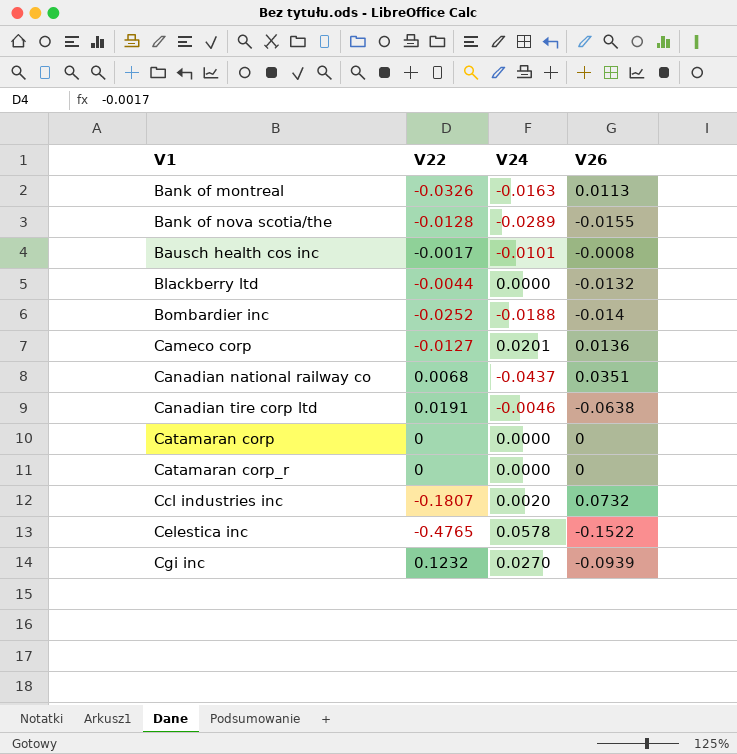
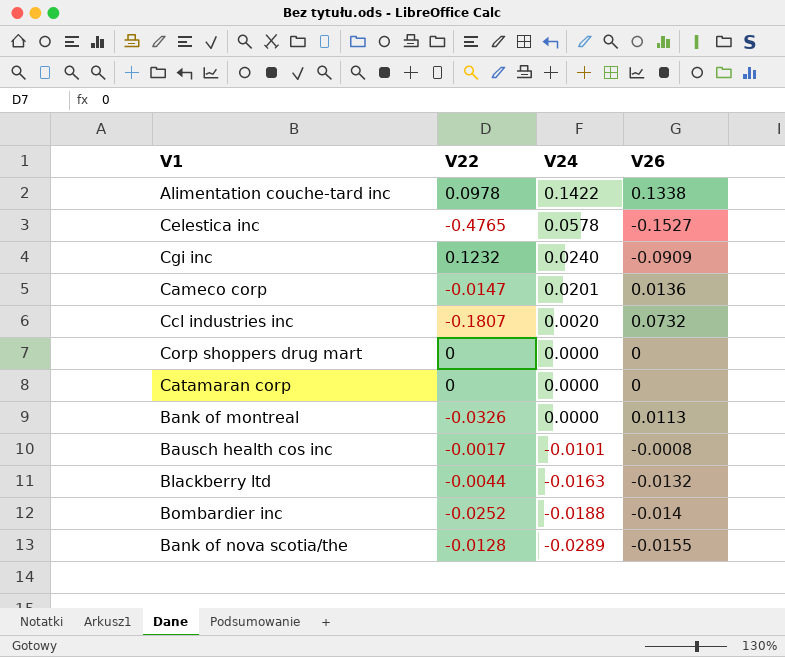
row order: V1 ascending -> V24 descending
row Canadian national railway co: 0.0068 | -0.0437 | 0.0351 -> none
row Canadian tire corp ltd: 0.0191 | -0.0046 | -0.0638 -> none
row Catamaran corp_r: 0 | 0.0000 | 0 -> none
row Alimentation couche-tard inc: none -> 0.0978 | 0.1422 | 0.1338
Celestica inc | V26: -0.1522 -> -0.1527
Cgi inc | V24: 0.0270 -> 0.0240
Cgi inc | V26: -0.0939 -> -0.0909
Cameco corp | V22: -0.0127 -> -0.0147
row Corp shoppers drug mart: none -> 0 | 0.0000 | 0
Bank of montreal | V24: -0.0163 -> 0.0000
Blackberry ltd | V24: 0.0000 -> -0.0163

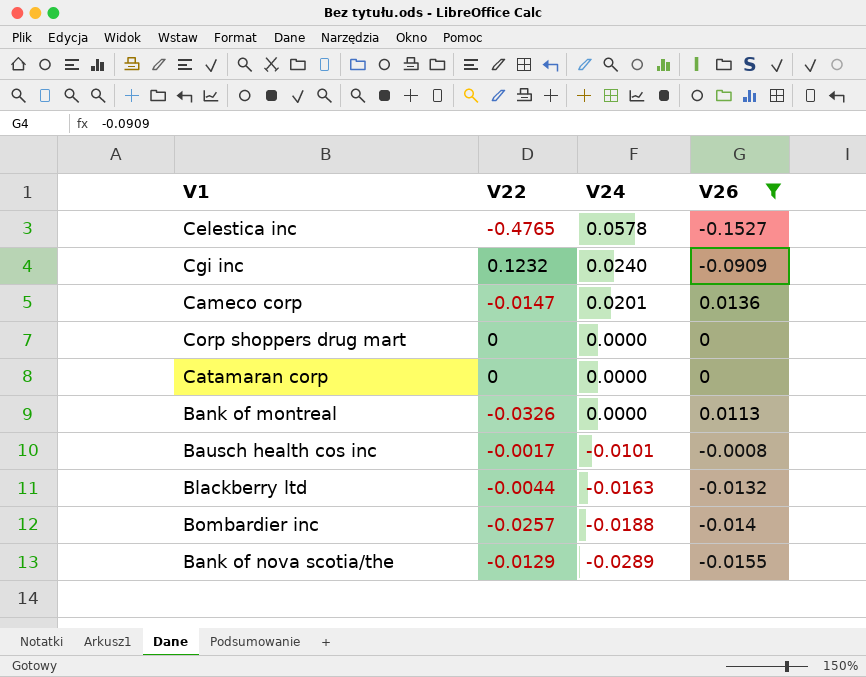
filter: none -> V26 <= 0.0136
Bombardier inc | V22: -0.0252 -> -0.0257
Bank of nova scotia/the | V22: -0.0128 -> -0.0129

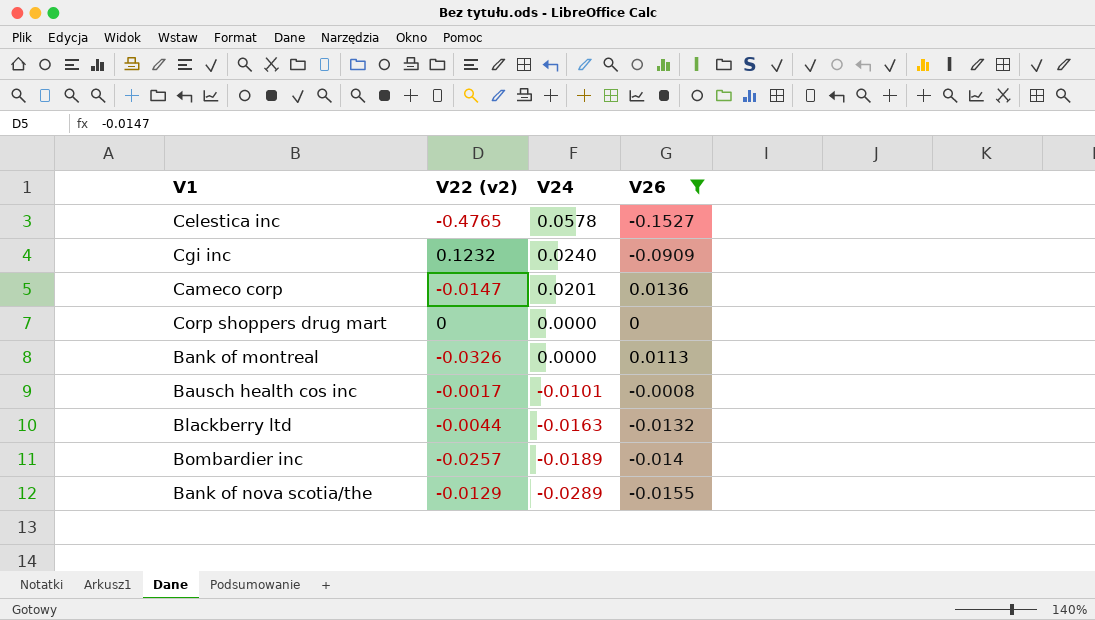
column name: V22 -> V22 (v2)
row Catamaran corp: 0 | 0.0000 | 0 -> none
Bombardier inc | V24: -0.0188 -> -0.0189

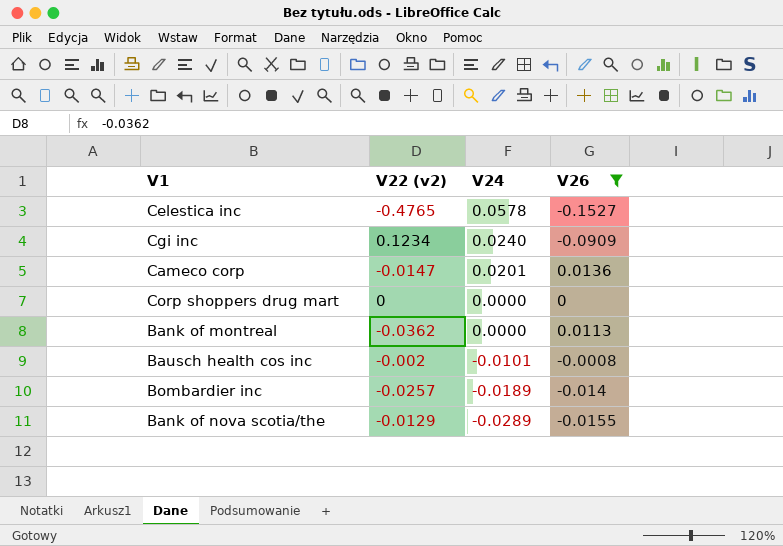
row Blackberry ltd: -0.0044 | -0.0163 | -0.0132 -> none
Cgi inc | V22 (v2): 0.1232 -> 0.1234
Bank of montreal | V22 (v2): -0.0326 -> -0.0362
Bausch health cos inc | V22 (v2): -0.0017 -> -0.002

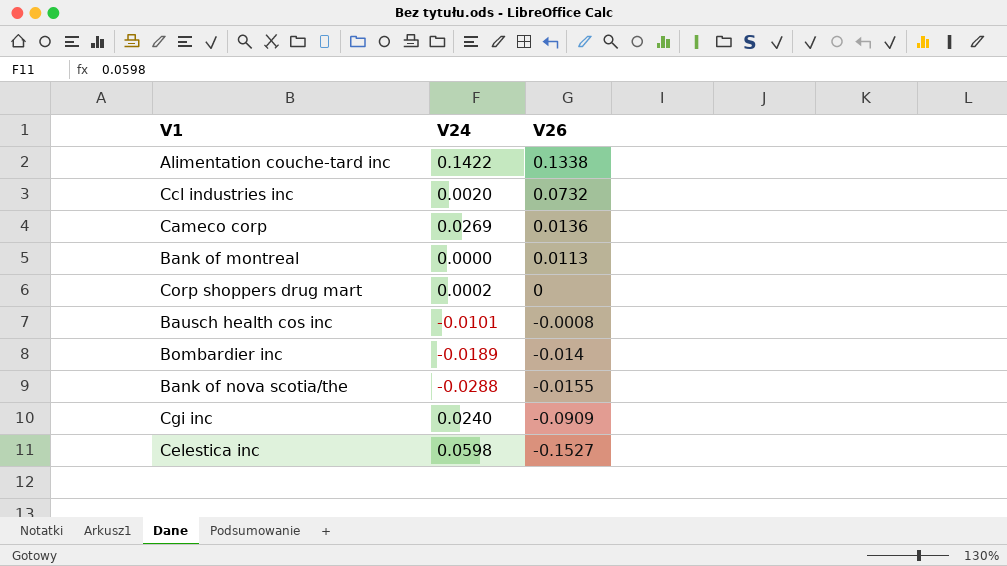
filter: V26 <= 0.0136 -> none
row order: V24 descending -> V26 descending
column V22 (v2) | position: 2 -> none
Cameco corp | V24: 0.0201 -> 0.0269
Corp shoppers drug mart | V24: 0.0000 -> 0.0002
Bank of nova scotia/the | V24: -0.0289 -> -0.0288
Celestica inc | V24: 0.0578 -> 0.0598

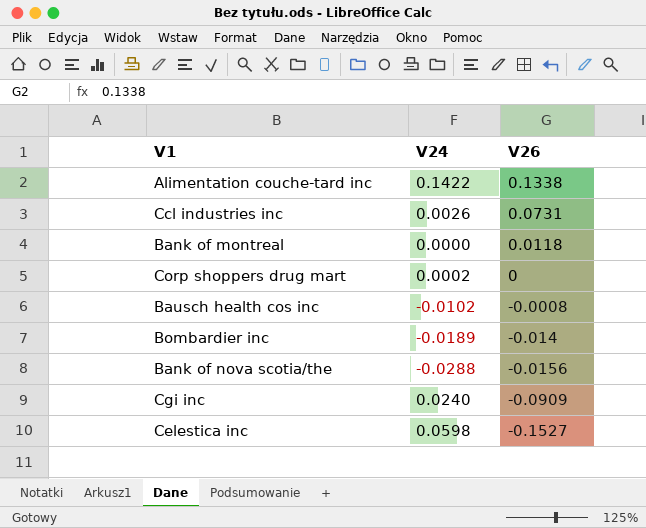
row Cameco corp: 0.0269 | 0.0136 -> none
Ccl industries inc | V24: 0.0020 -> 0.0026
Ccl industries inc | V26: 0.0732 -> 0.0731
Bank of montreal | V26: 0.0113 -> 0.0118
Bausch health cos inc | V24: -0.0101 -> -0.0102
Bank of nova scotia/the | V26: -0.0155 -> -0.0156

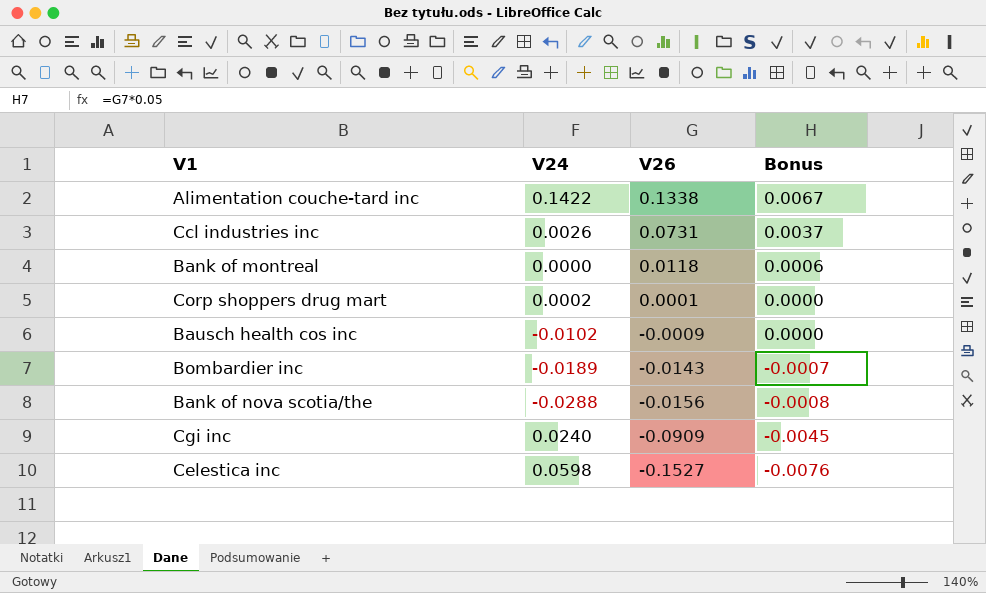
column Bonus | formula: none -> [V26] * 0.05
Corp shoppers drug mart | V26: 0 -> 0.0001
Bausch health cos inc | V26: -0.0008 -> -0.0009
Bombardier inc | V26: -0.014 -> -0.0143

